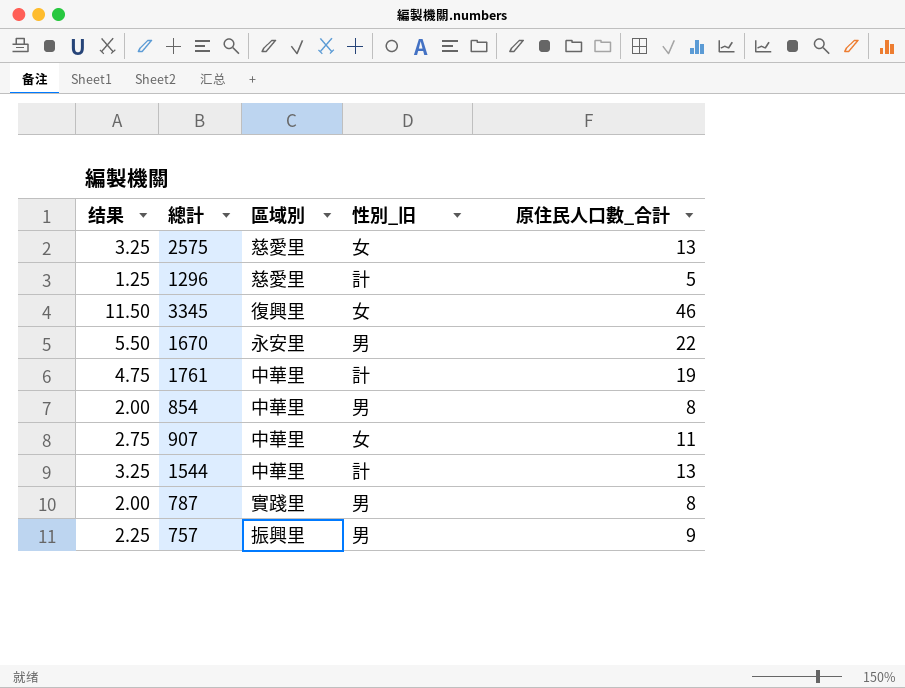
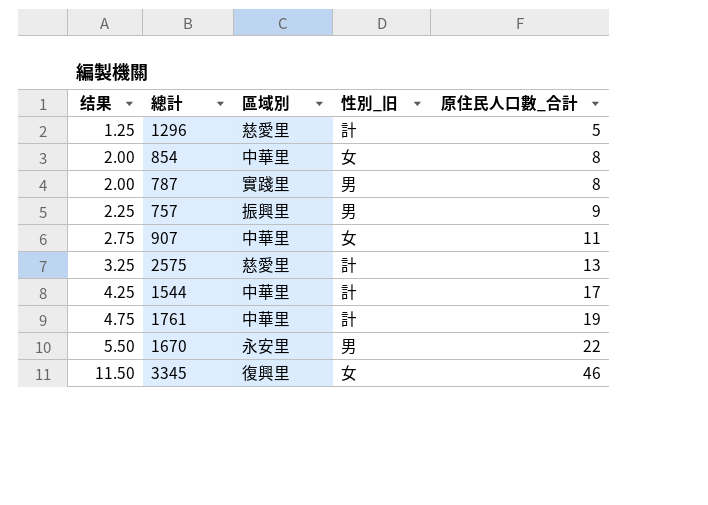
row order: none -> 结果 ascending
854 | 性別_旧: 男 -> 女
2575 | 性別_旧: 女 -> 計
1544 | 结果: 3.25 -> 4.25
1544 | 原住民人口數_合計: 13 -> 17

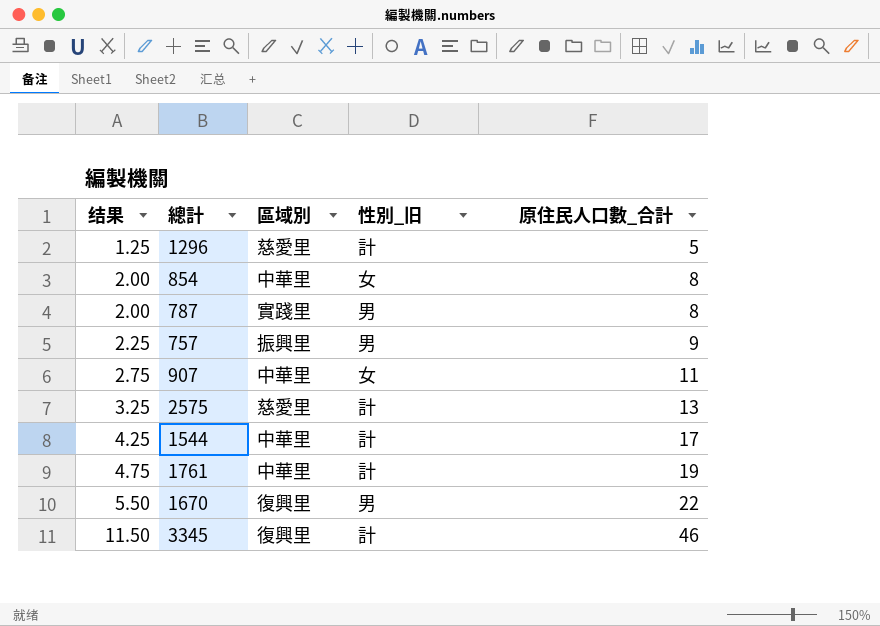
1670 | 區域別: 永安里 -> 復興里
3345 | 性別_旧: 女 -> 計

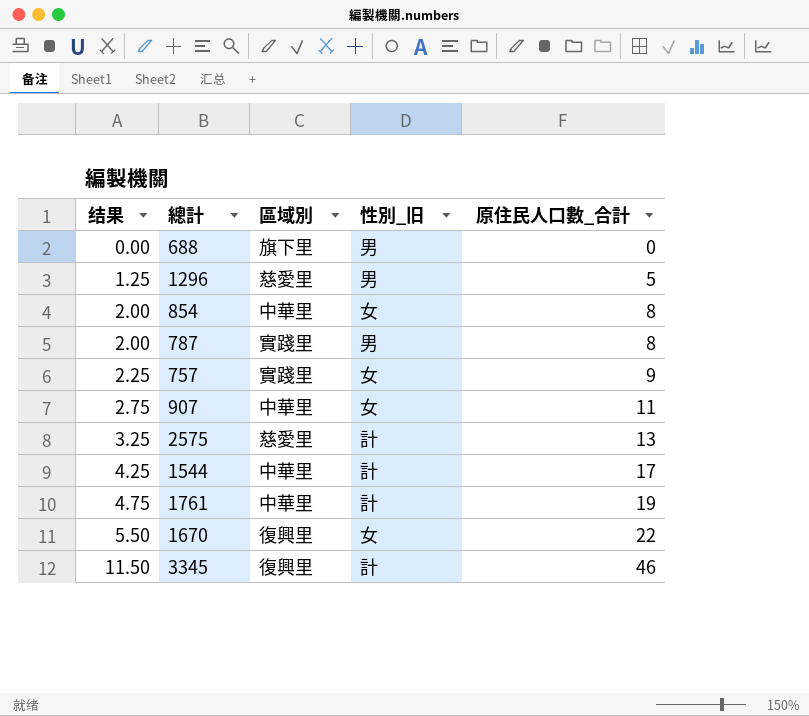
row 688: none -> 0.00 | 旗下里 | 男 | 0
1296 | 性別_旧: 計 -> 男
757 | 區域別: 振興里 -> 實踐里
757 | 性別_旧: 男 -> 女
1670 | 性別_旧: 男 -> 女

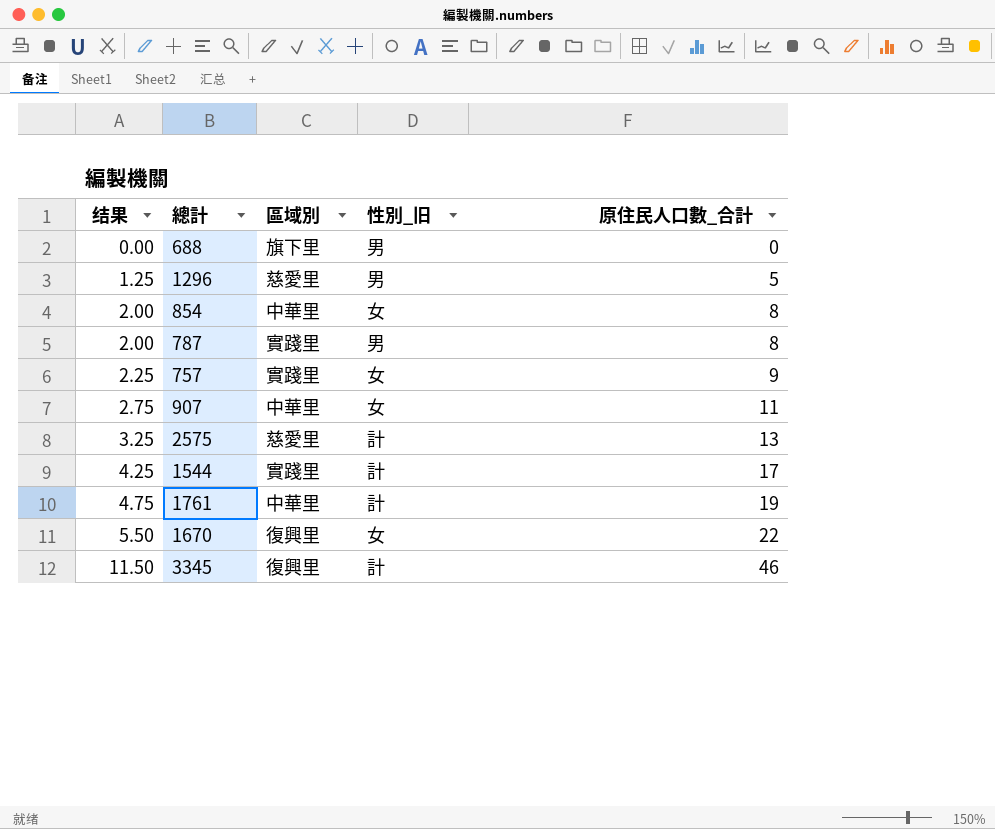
1544 | 區域別: 中華里 -> 實踐里

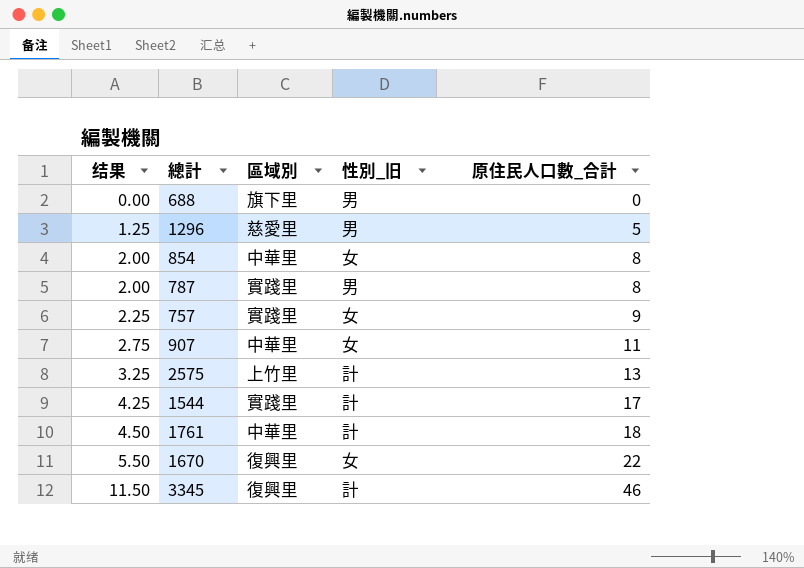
2575 | 區域別: 慈愛里 -> 上竹里
1761 | 结果: 4.75 -> 4.50
1761 | 原住民人口數_合計: 19 -> 18

